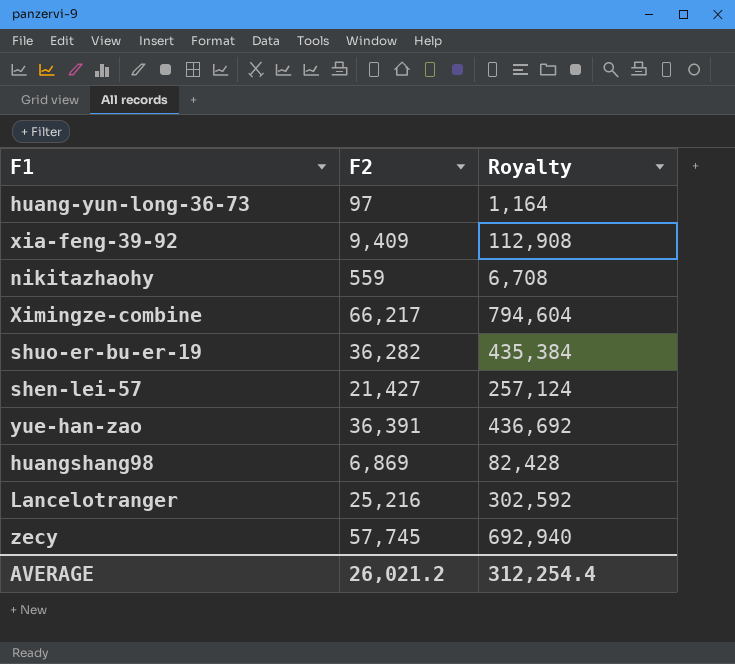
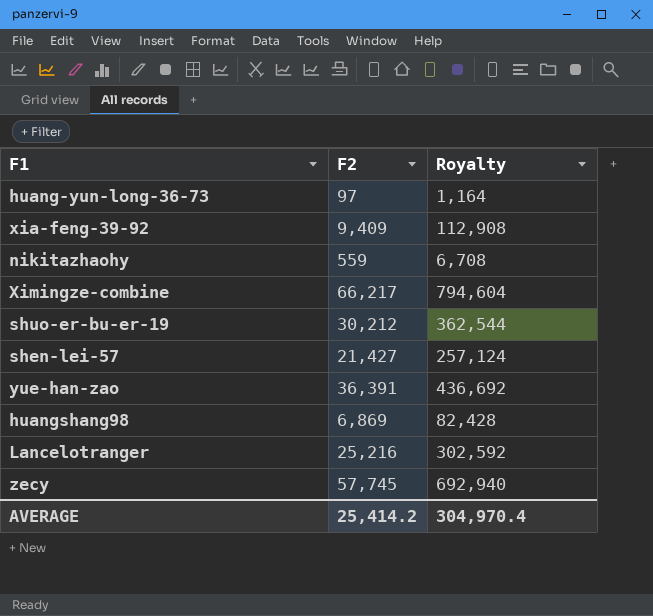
shuo-er-bu-er-19 | F2: 36,282 -> 30,212
shuo-er-bu-er-19 | Royalty: 435,384 -> 362,544
AVERAGE | F2: 26,021.2 -> 25,414.2
AVERAGE | Royalty: 312,254.4 -> 304,970.4

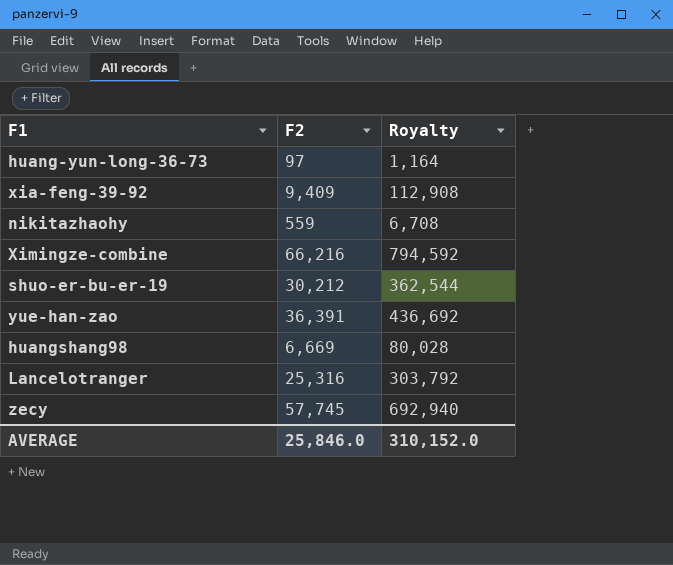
row shen-lei-57: 21,427 | 257,124 -> none
Ximingze-combine | F2: 66,217 -> 66,216
Ximingze-combine | Royalty: 794,604 -> 794,592
huangshang98 | F2: 6,869 -> 6,669
huangshang98 | Royalty: 82,428 -> 80,028
Lancelotranger | F2: 25,216 -> 25,316
Lancelotranger | Royalty: 302,592 -> 303,792
AVERAGE | F2: 25,414.2 -> 25,846.0
AVERAGE | Royalty: 304,970.4 -> 310,152.0

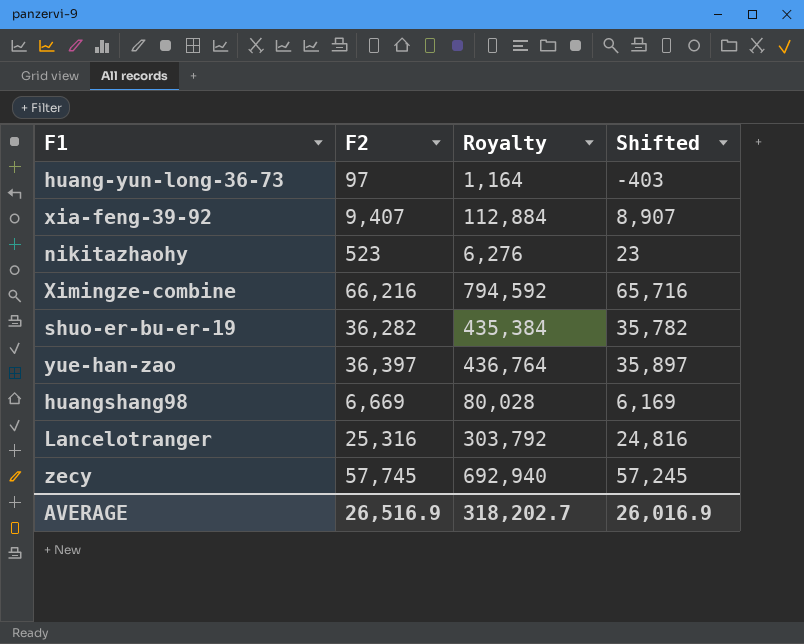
column Shifted | formula: none -> [F2] - 500
xia-feng-39-92 | F2: 9,409 -> 9,407
xia-feng-39-92 | Royalty: 112,908 -> 112,884
nikitazhaohy | F2: 559 -> 523
nikitazhaohy | Royalty: 6,708 -> 6,276
shuo-er-bu-er-19 | F2: 30,212 -> 36,282
shuo-er-bu-er-19 | Royalty: 362,544 -> 435,384
yue-han-zao | F2: 36,391 -> 36,397
yue-han-zao | Royalty: 436,692 -> 436,764
AVERAGE | F2: 25,846.0 -> 26,516.9
AVERAGE | Royalty: 310,152.0 -> 318,202.7

